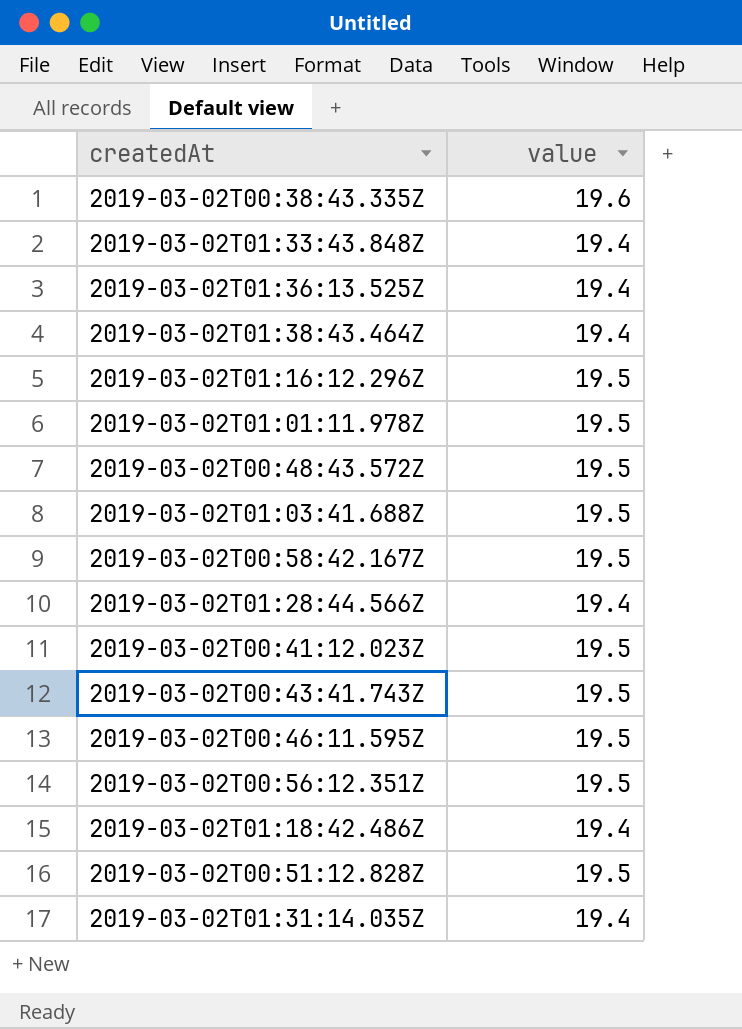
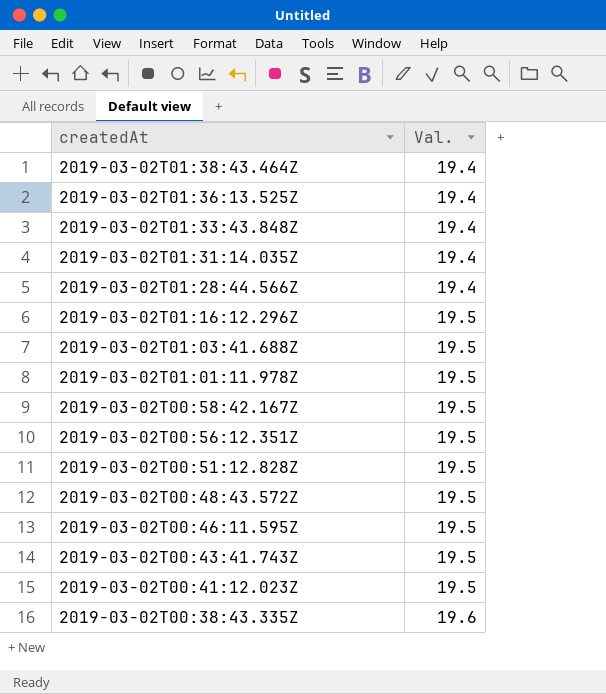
row order: none -> createdAt descending
column name: value -> Val.
row 2019-03-02T01:18:42.486Z: 19.4 -> none

